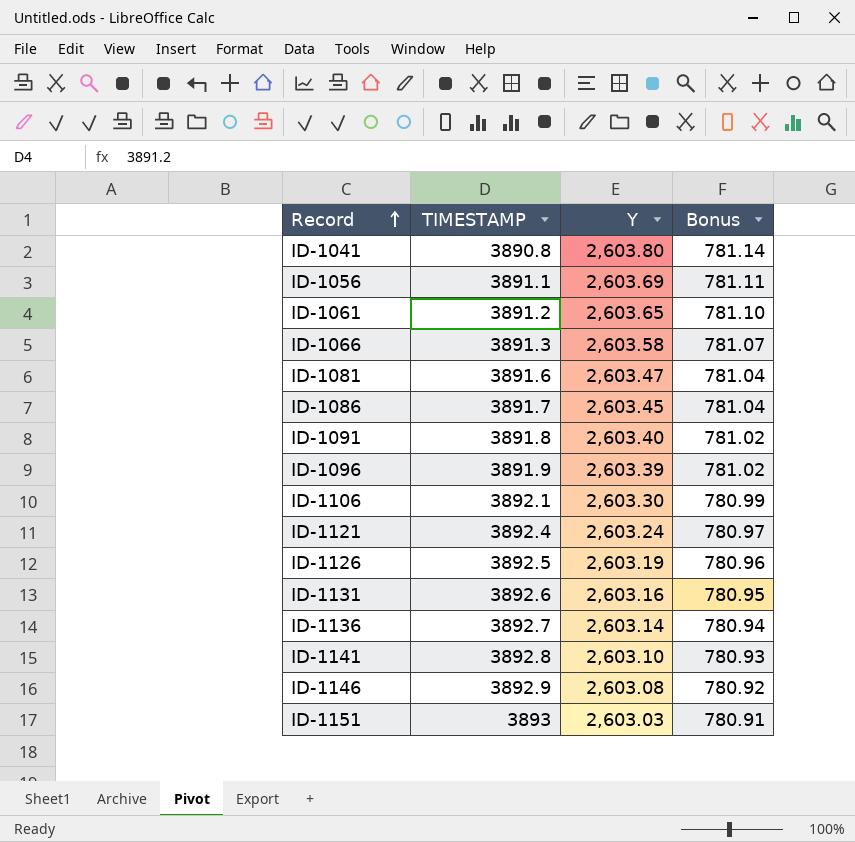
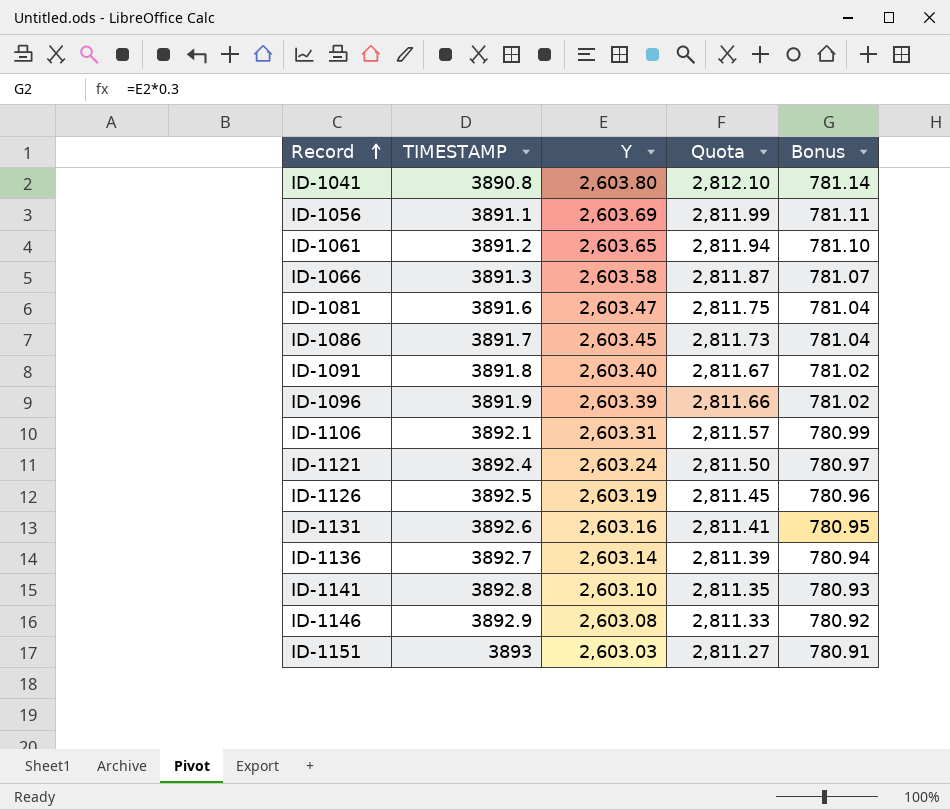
column Quota | formula: none -> [Y] * 1.08
ID-1106 | Y: 2,603.30 -> 2,603.31

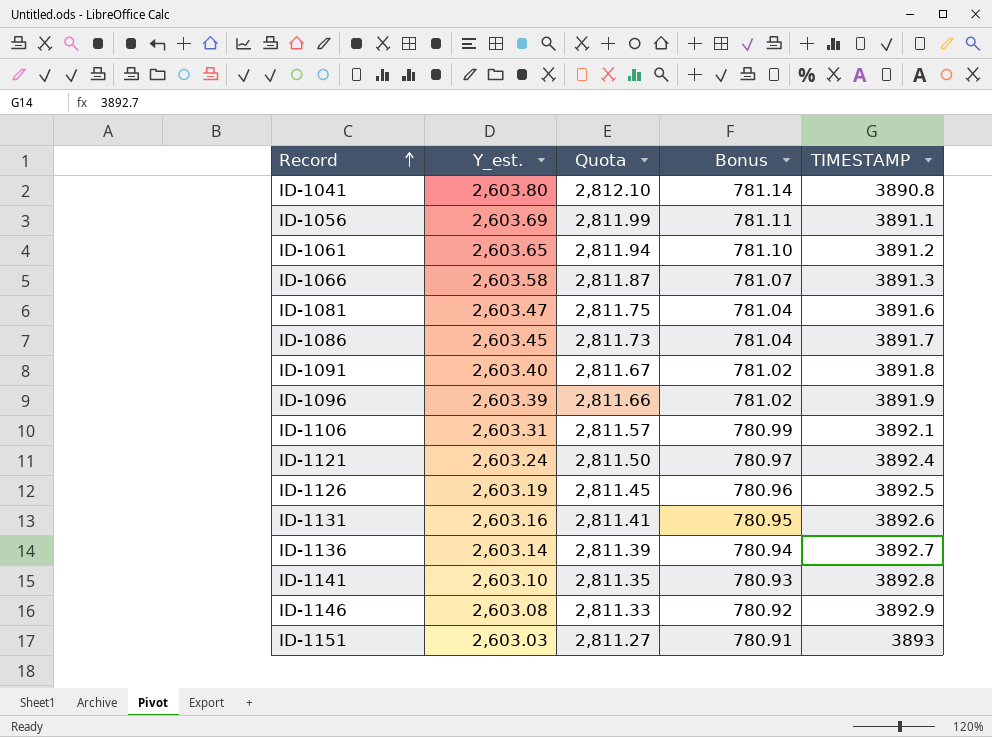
column name: Y -> Y_est.
column TIMESTAMP | position: 2 -> 5

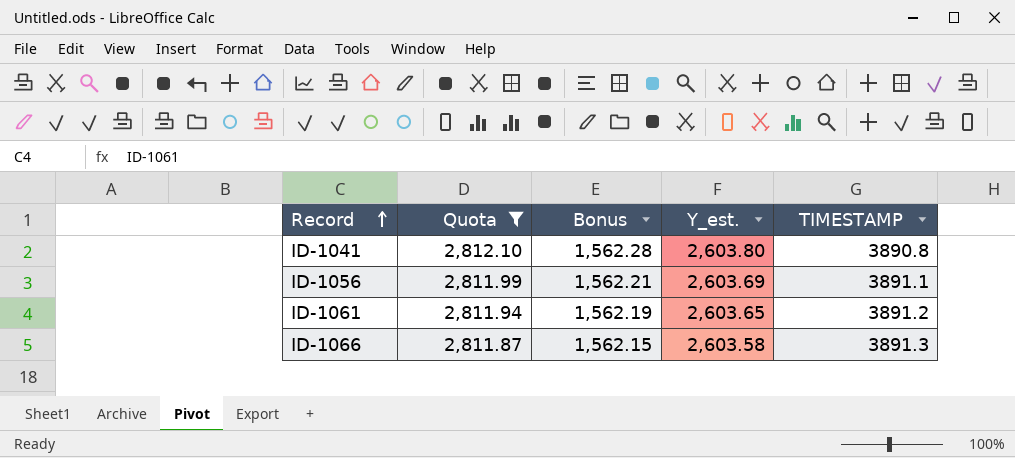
filter: none -> Quota >= 2,811.87
column Bonus | formula: [Y_est.] * 0.3 -> [Y_est.] * 0.6
column Y_est. | position: 2 -> 4

